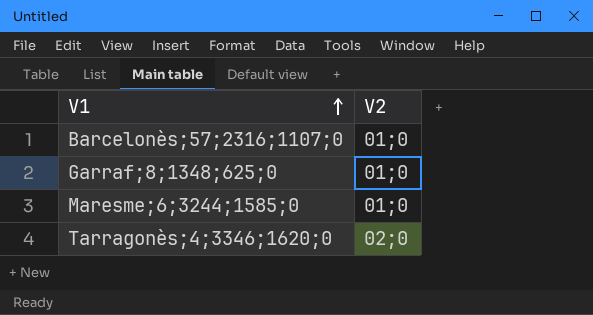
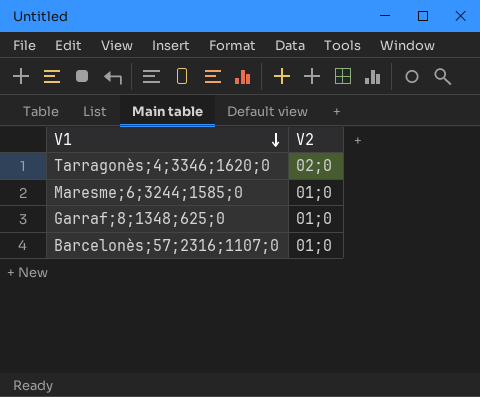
row order: V1 ascending -> V1 descending

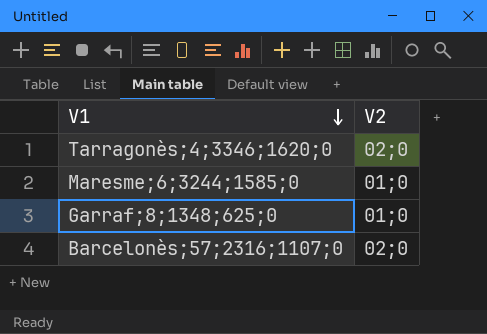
Barcelonès;57;2316;1107;0 | V2: 01;0 -> 02;0

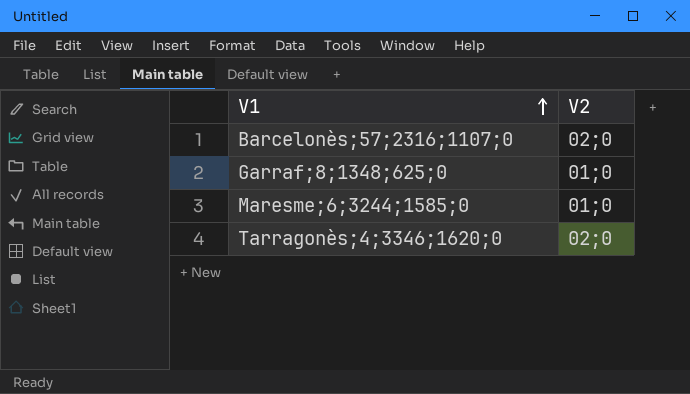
row order: V1 descending -> V1 ascending

